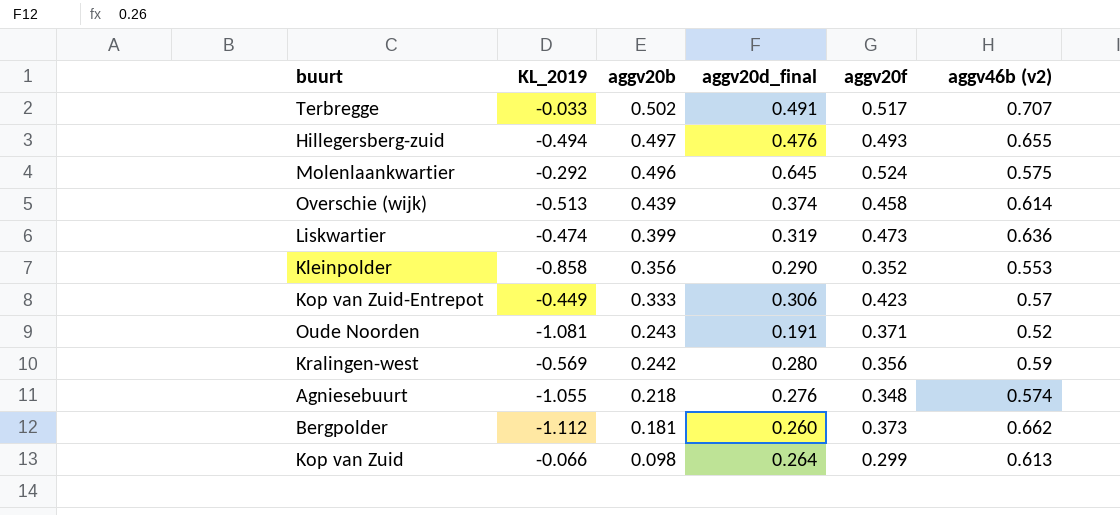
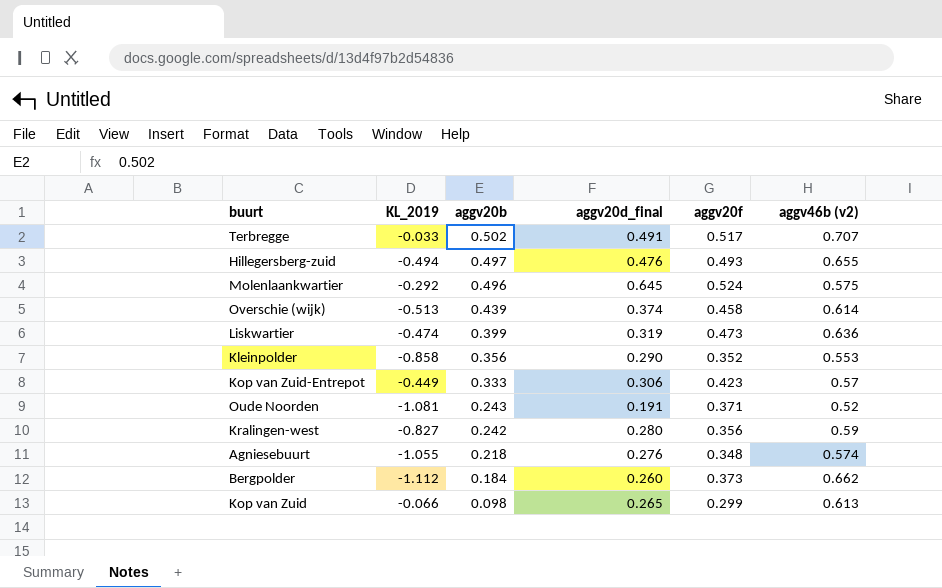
Kralingen-west | KL_2019: -0.569 -> -0.827
Bergpolder | aggv20b: 0.181 -> 0.184
Kop van Zuid | aggv20d_final: 0.264 -> 0.265

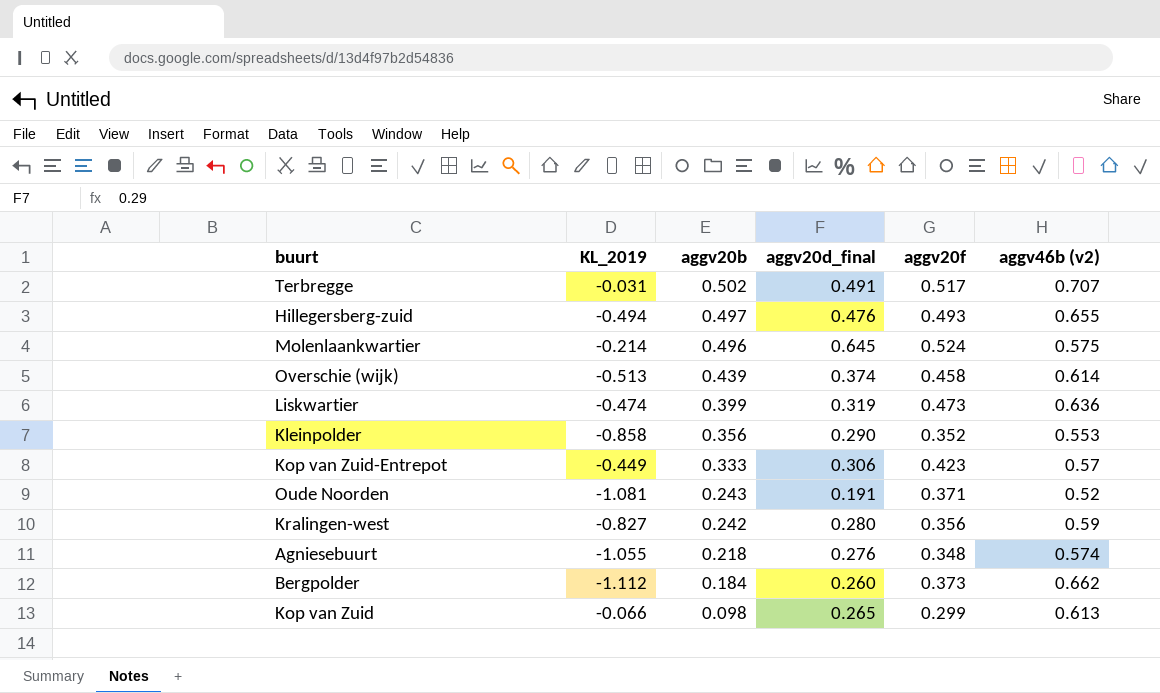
Terbregge | KL_2019: -0.033 -> -0.031
Molenlaankwartier | KL_2019: -0.292 -> -0.214

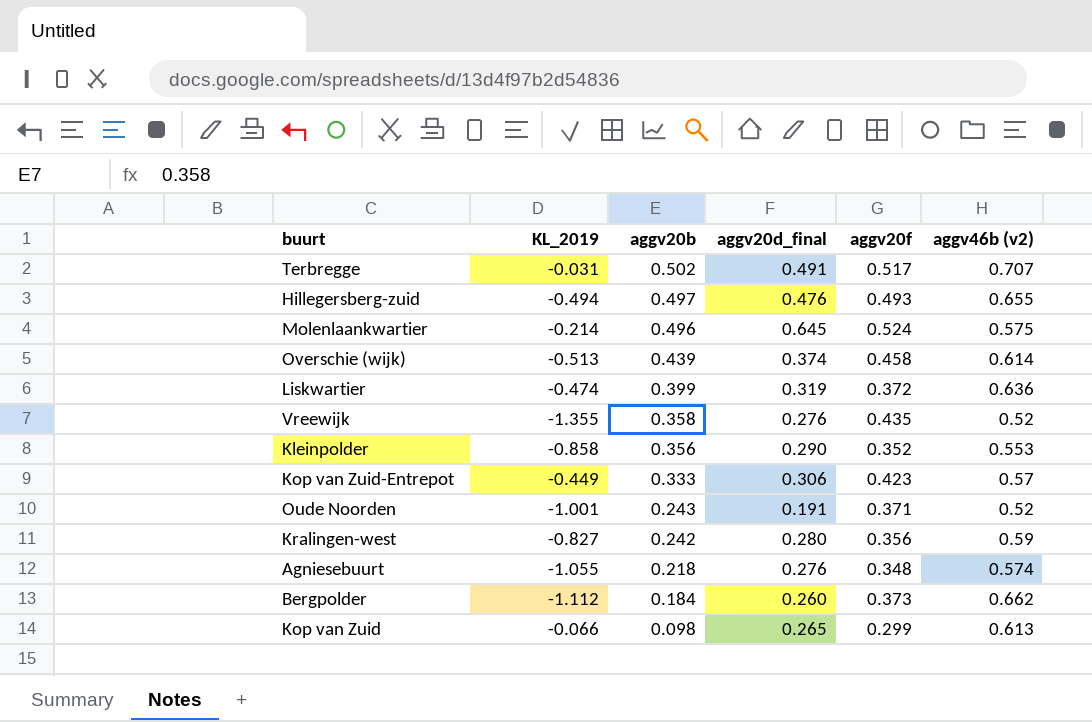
Liskwartier | aggv20f: 0.473 -> 0.372
row Vreewijk: none -> -1.355 | 0.358 | 0.276 | 0.435 | 0.52
Oude Noorden | KL_2019: -1.081 -> -1.001

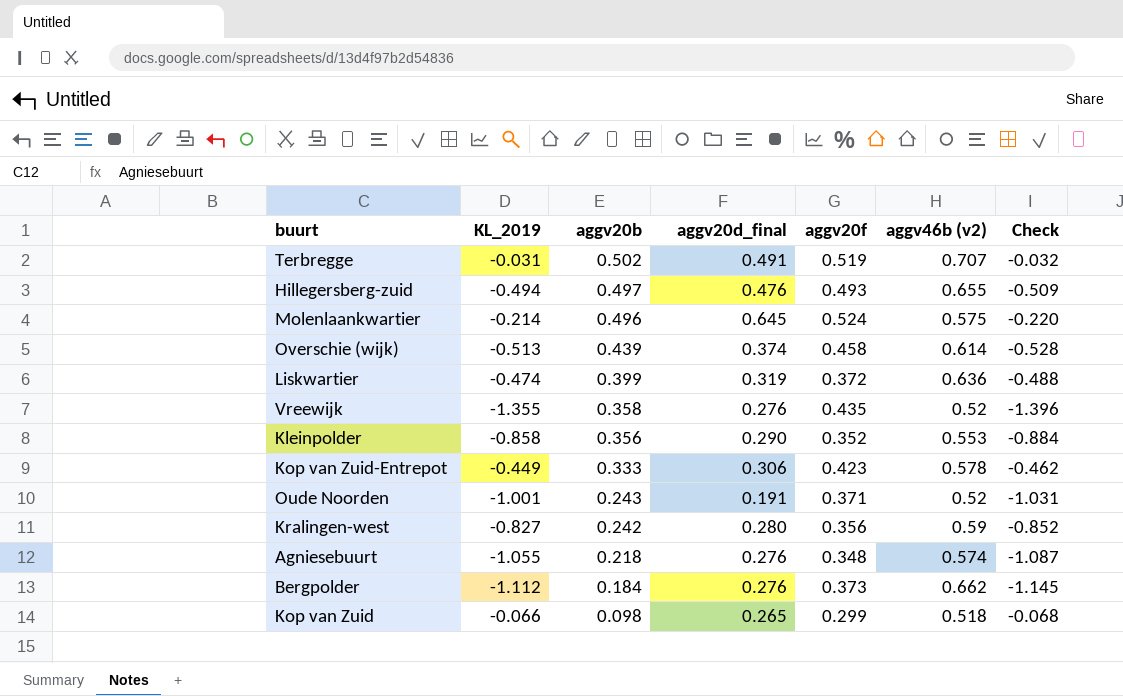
column Check | formula: none -> [KL_2019] * 1.03
Terbregge | aggv20f: 0.517 -> 0.519
Kop van Zuid-Entrepot | aggv46b (v2): 0.57 -> 0.578
Bergpolder | aggv20d_final: 0.260 -> 0.276
Kop van Zuid | aggv46b (v2): 0.613 -> 0.518

